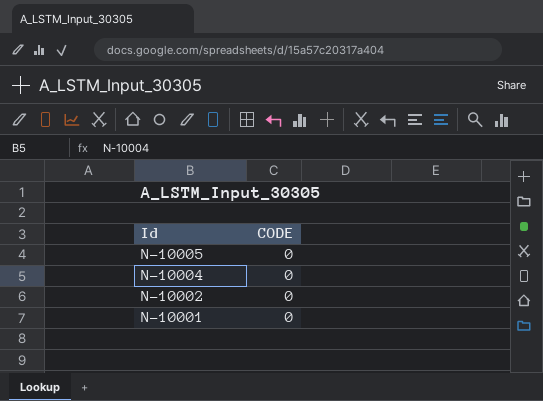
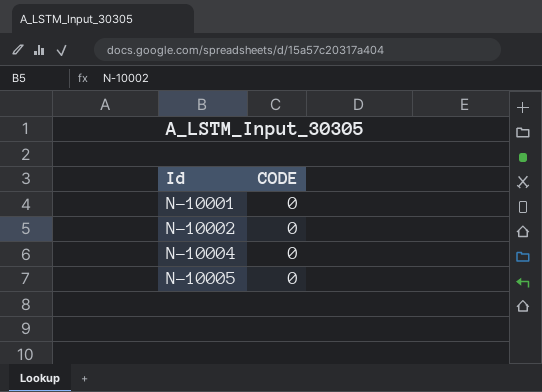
row order: Id descending -> Id ascending

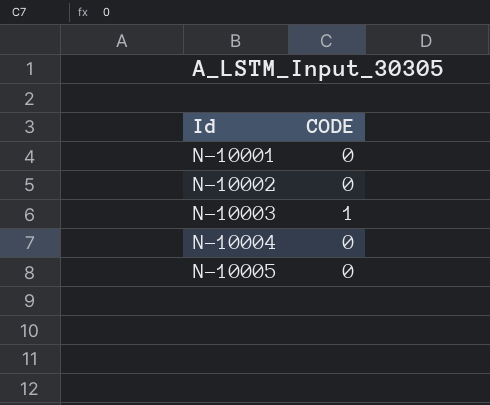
row N-10003: none -> 1

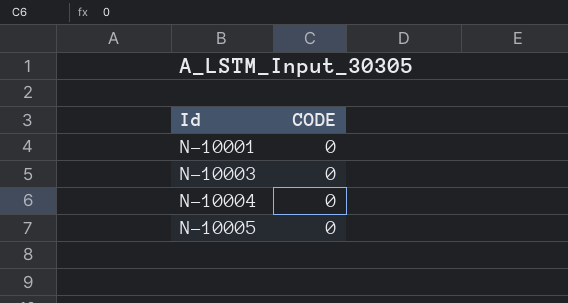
row N-10002: 0 -> none
N-10003 | CODE: 1 -> 0

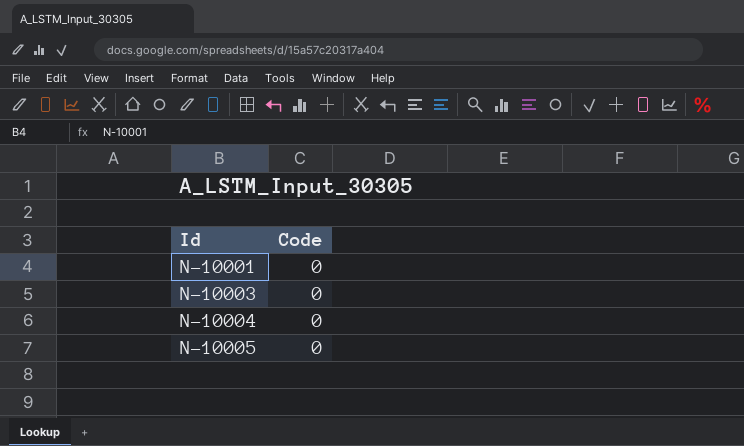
column name: CODE -> Code

